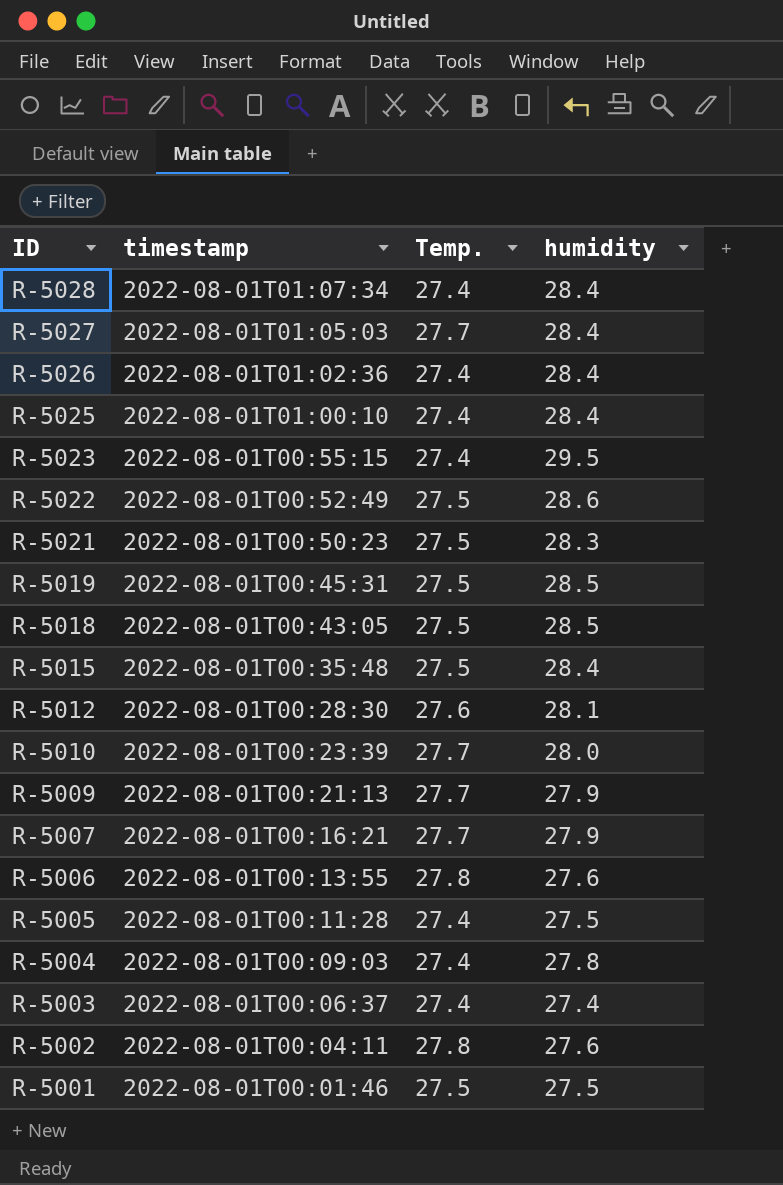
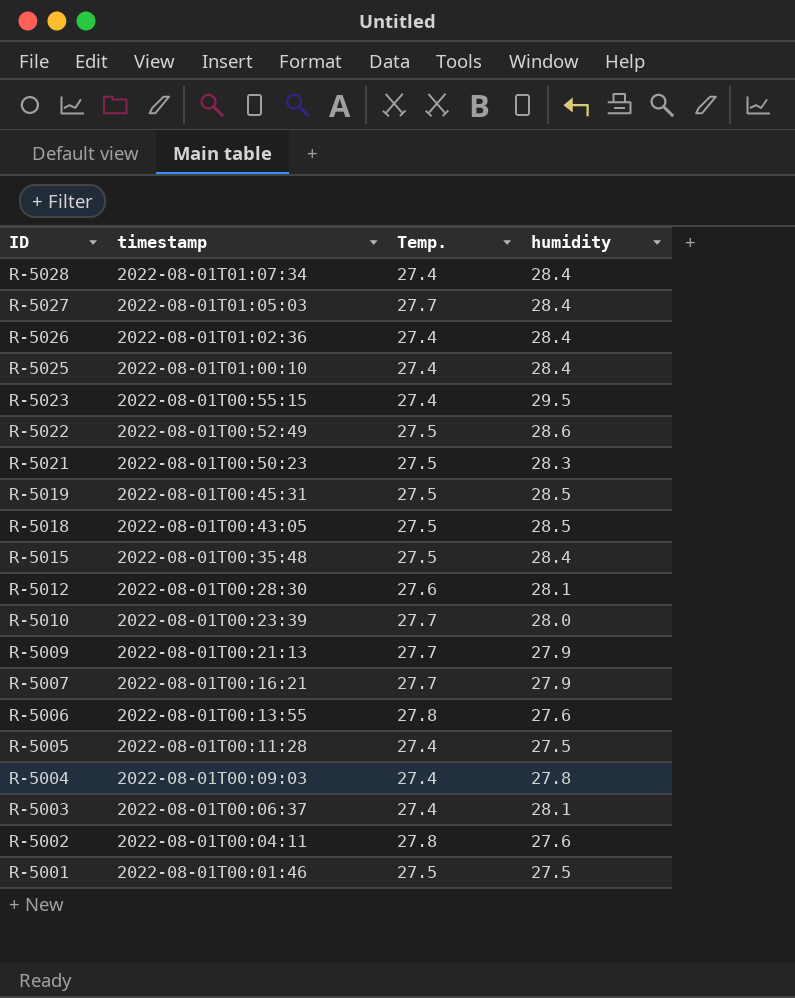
R-5003 | humidity: 27.4 -> 28.1

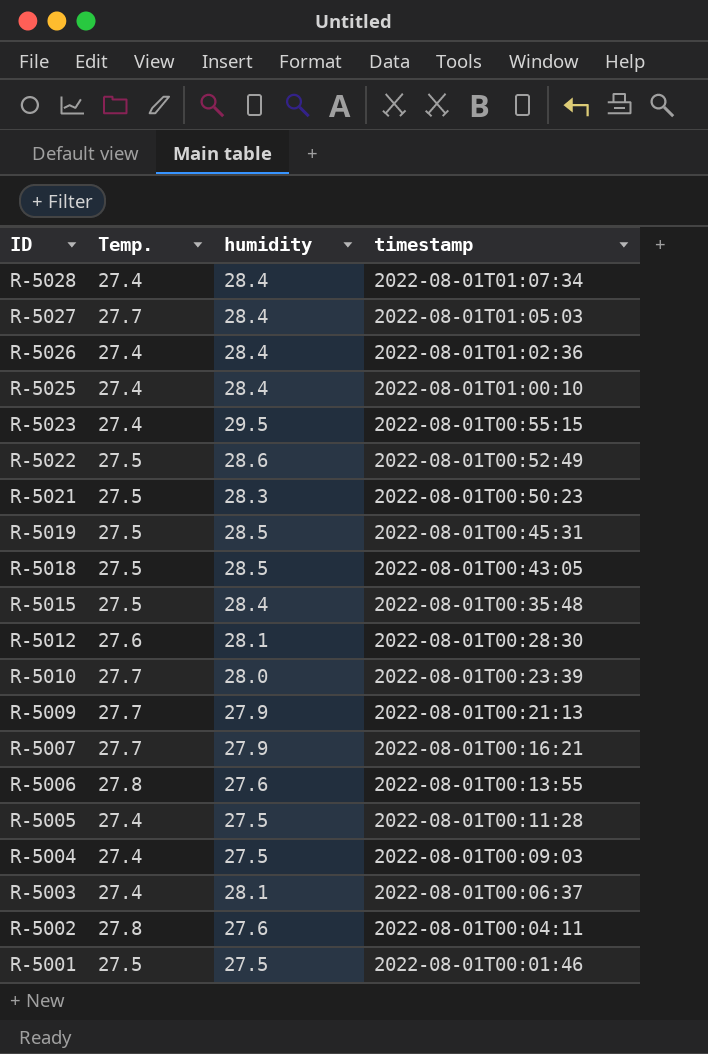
column timestamp | position: 2 -> 4
R-5004 | humidity: 27.8 -> 27.5

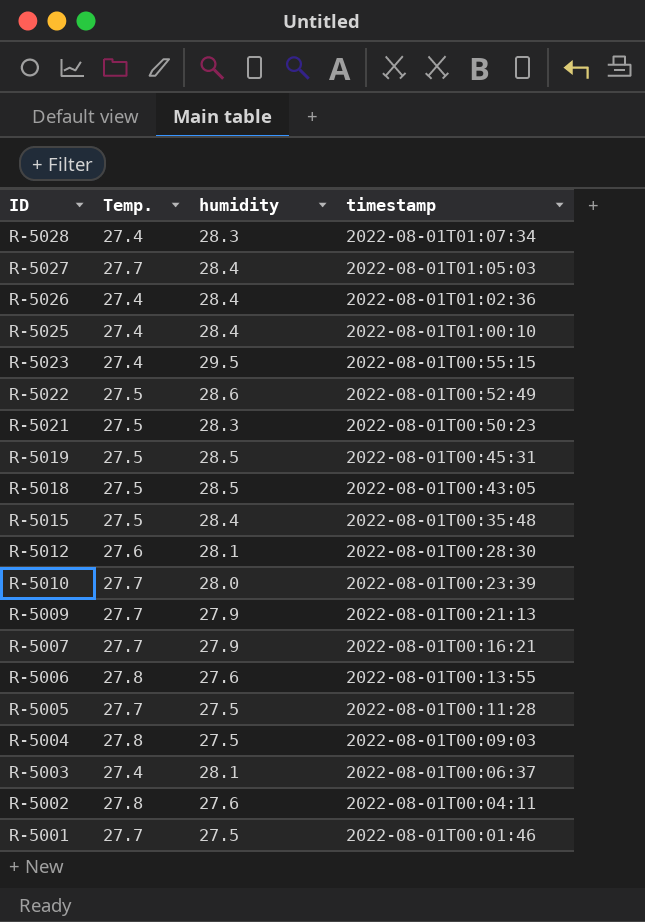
R-5028 | humidity: 28.4 -> 28.3
R-5005 | Temp.: 27.4 -> 27.7
R-5004 | Temp.: 27.4 -> 27.8
R-5001 | Temp.: 27.5 -> 27.7

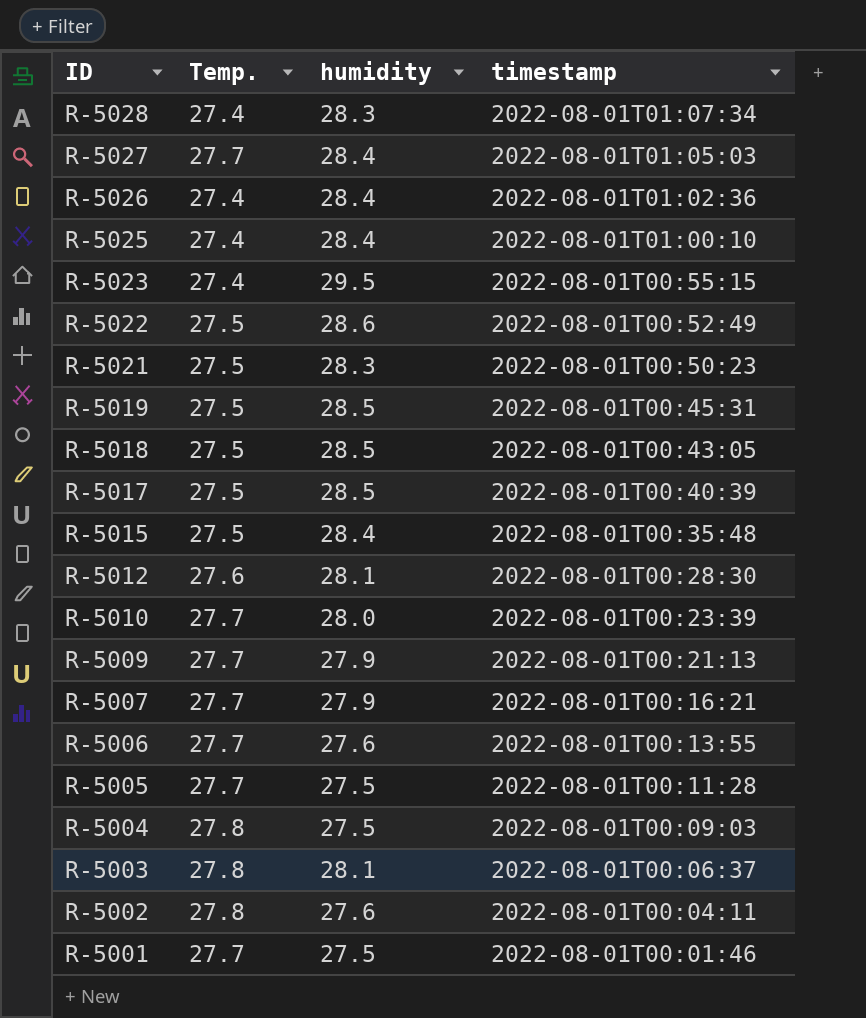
row R-5017: none -> 27.5 | 28.5 | 2022-08-01T00:40:39
R-5006 | Temp.: 27.8 -> 27.7
R-5003 | Temp.: 27.4 -> 27.8

